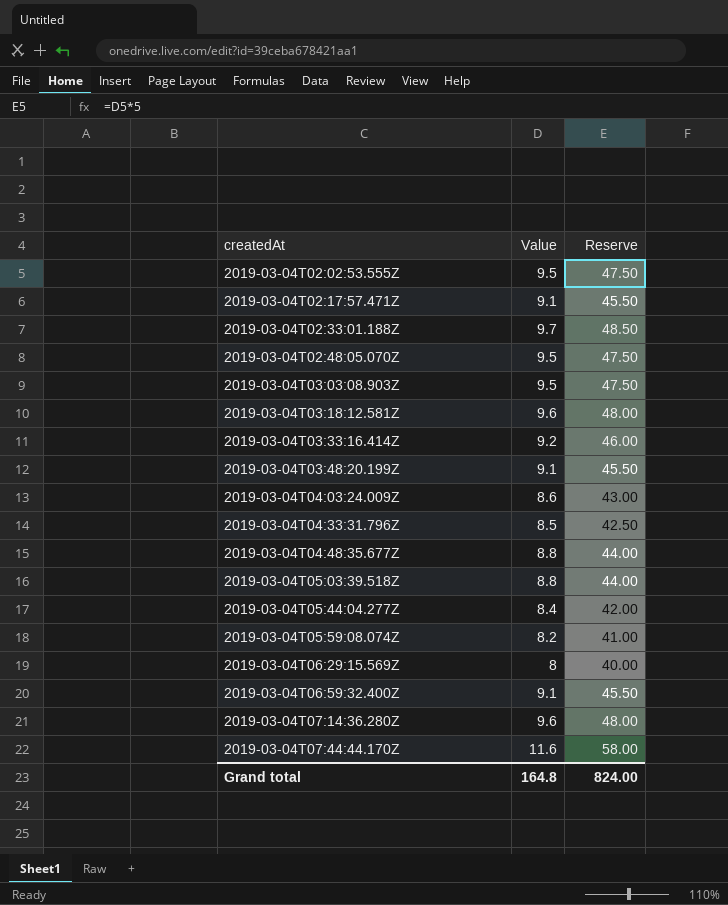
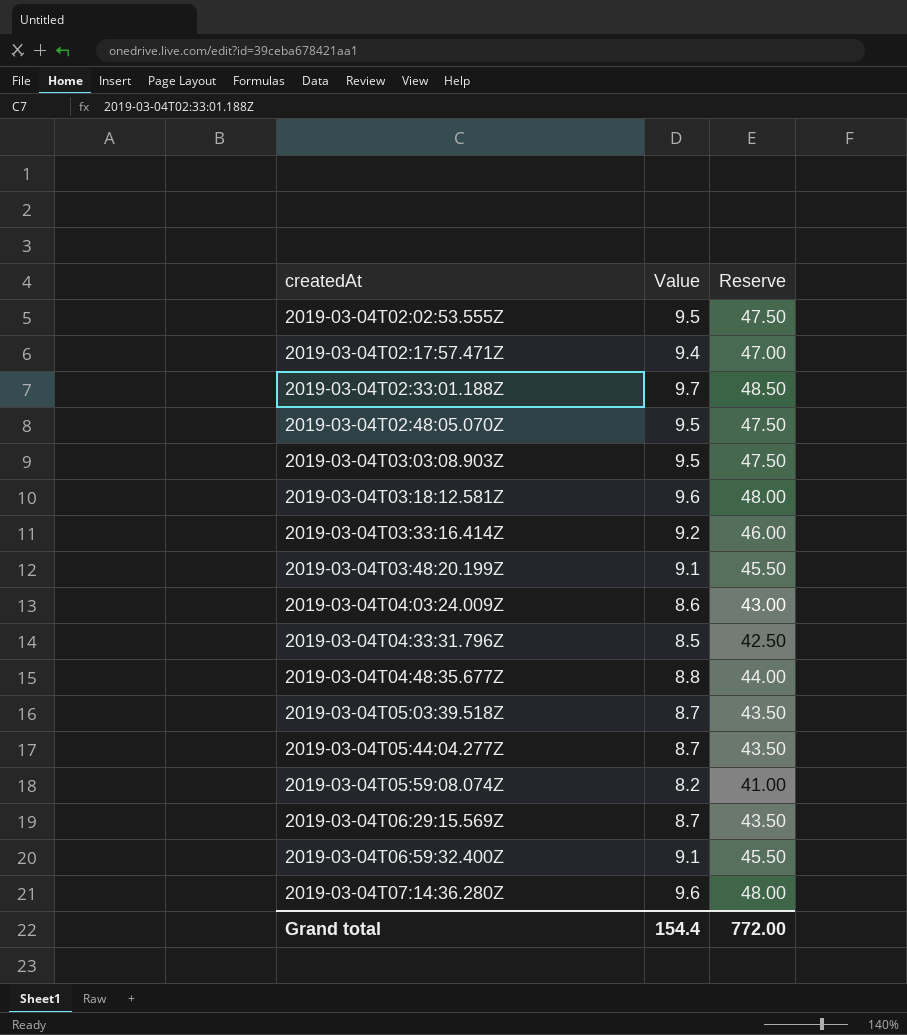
row 2019-03-04T07:44:44.170Z: 11.6 | 58.00 -> none
2019-03-04T02:17:57.471Z | Value: 9.1 -> 9.4
2019-03-04T02:17:57.471Z | Reserve: 45.50 -> 47.00
2019-03-04T05:03:39.518Z | Value: 8.8 -> 8.7
2019-03-04T05:03:39.518Z | Reserve: 44.00 -> 43.50
2019-03-04T05:44:04.277Z | Value: 8.4 -> 8.7
2019-03-04T05:44:04.277Z | Reserve: 42.00 -> 43.50
2019-03-04T06:29:15.569Z | Value: 8 -> 8.7
2019-03-04T06:29:15.569Z | Reserve: 40.00 -> 43.50
Grand total | Value: 164.8 -> 154.4
Grand total | Reserve: 824.00 -> 772.00

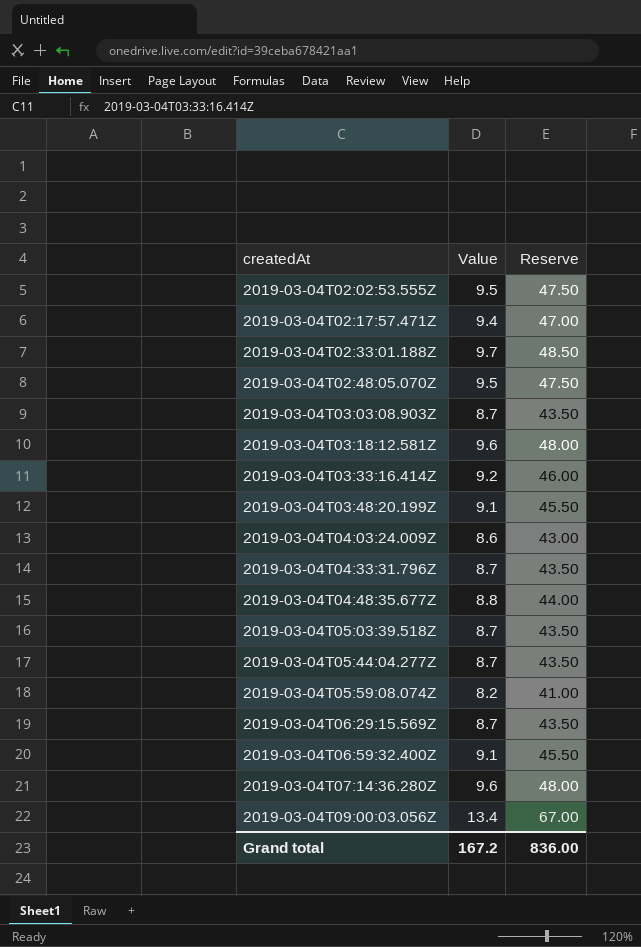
2019-03-04T03:03:08.903Z | Value: 9.5 -> 8.7
2019-03-04T03:03:08.903Z | Reserve: 47.50 -> 43.50
2019-03-04T04:33:31.796Z | Value: 8.5 -> 8.7
2019-03-04T04:33:31.796Z | Reserve: 42.50 -> 43.50
row 2019-03-04T09:00:03.056Z: none -> 13.4 | 67.00
Grand total | Value: 154.4 -> 167.2
Grand total | Reserve: 772.00 -> 836.00

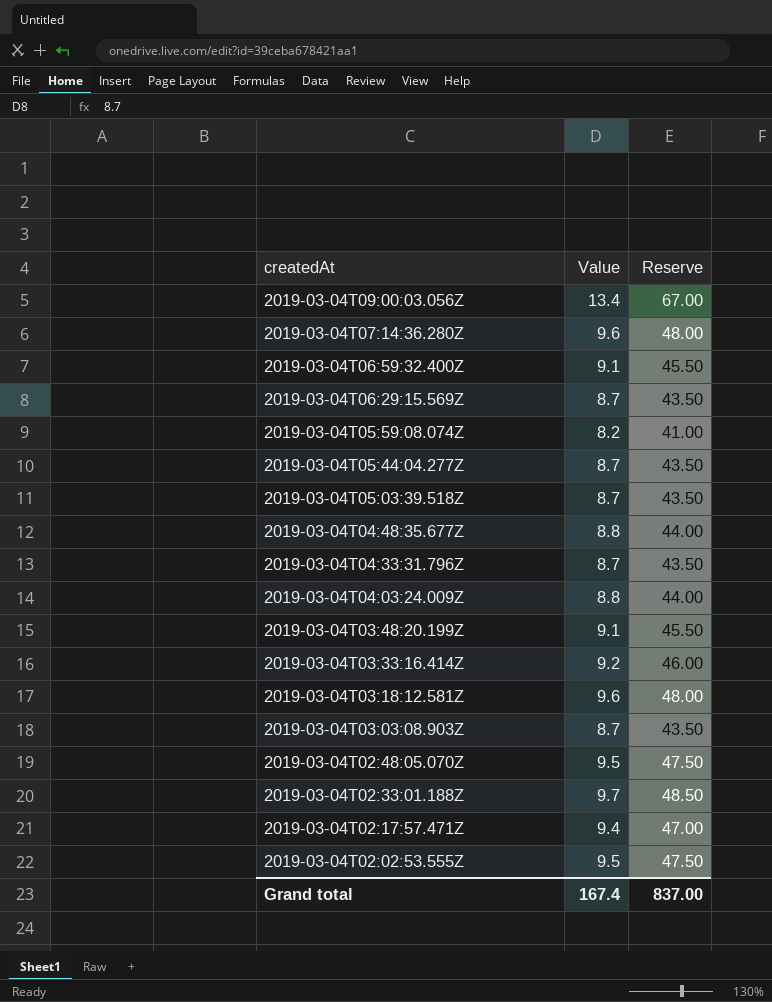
row order: createdAt ascending -> createdAt descending
2019-03-04T04:03:24.009Z | Value: 8.6 -> 8.8
2019-03-04T04:03:24.009Z | Reserve: 43.00 -> 44.00
Grand total | Value: 167.2 -> 167.4
Grand total | Reserve: 836.00 -> 837.00

